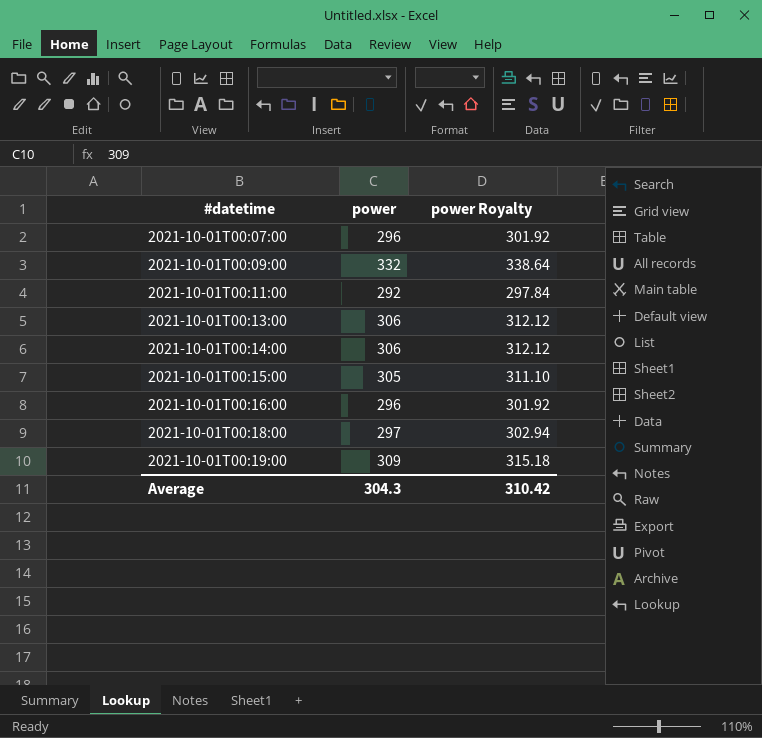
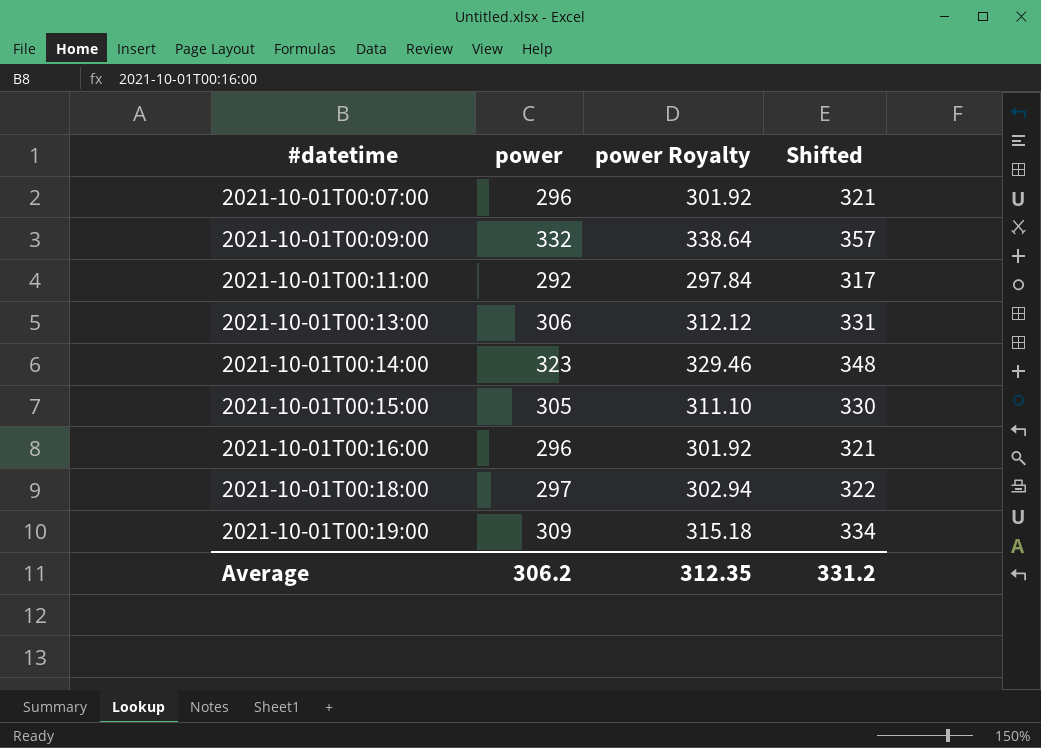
column Shifted | formula: none -> [power] + 25
2021-10-01T00:14:00 | power: 306 -> 323
2021-10-01T00:14:00 | power Royalty: 312.12 -> 329.46
Average | power: 304.3 -> 306.2
Average | power Royalty: 310.42 -> 312.35

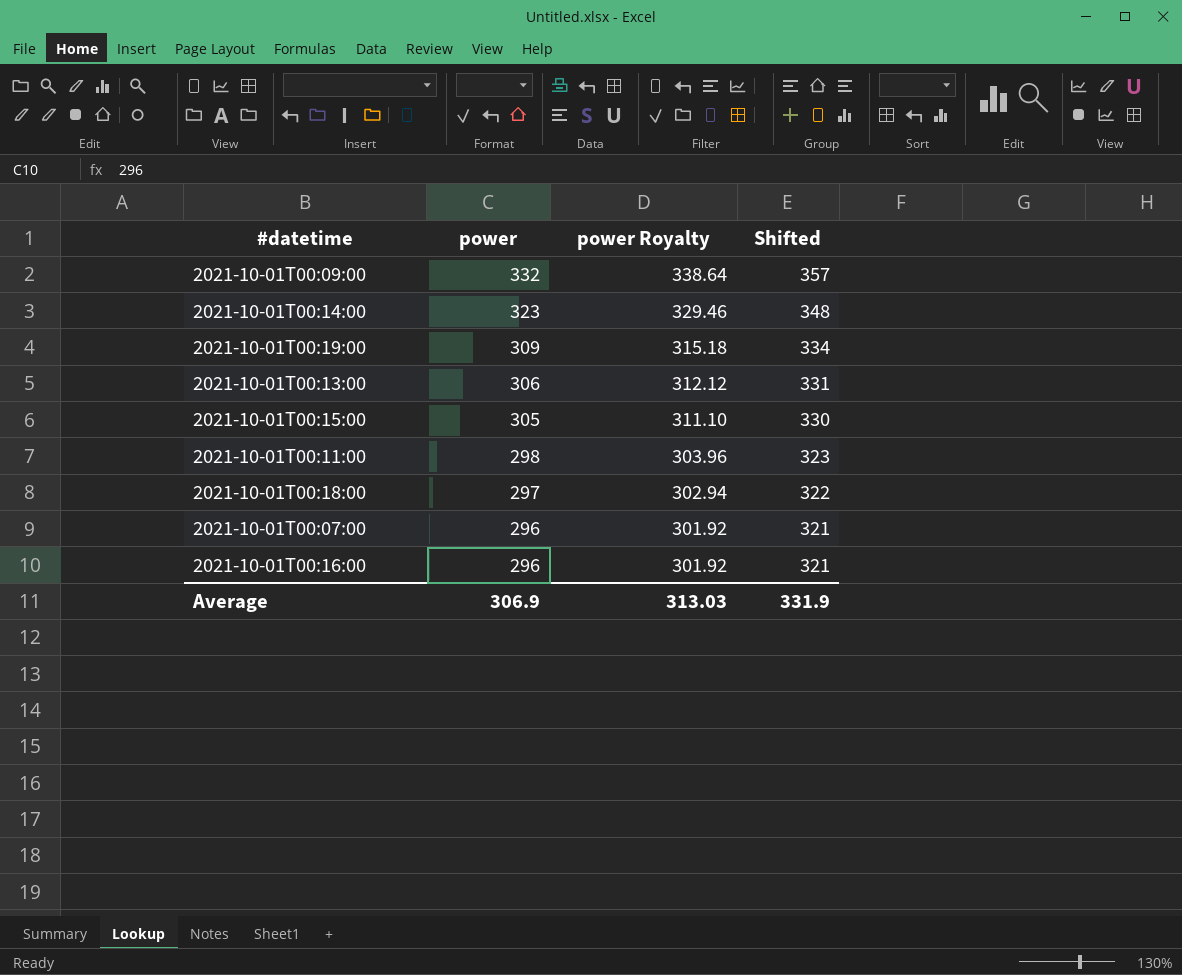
row order: #datetime ascending -> power descending
2021-10-01T00:11:00 | power: 292 -> 298
2021-10-01T00:11:00 | power Royalty: 297.84 -> 303.96
2021-10-01T00:11:00 | Shifted: 317 -> 323
Average | power: 306.2 -> 306.9
Average | power Royalty: 312.35 -> 313.03
Average | Shifted: 331.2 -> 331.9

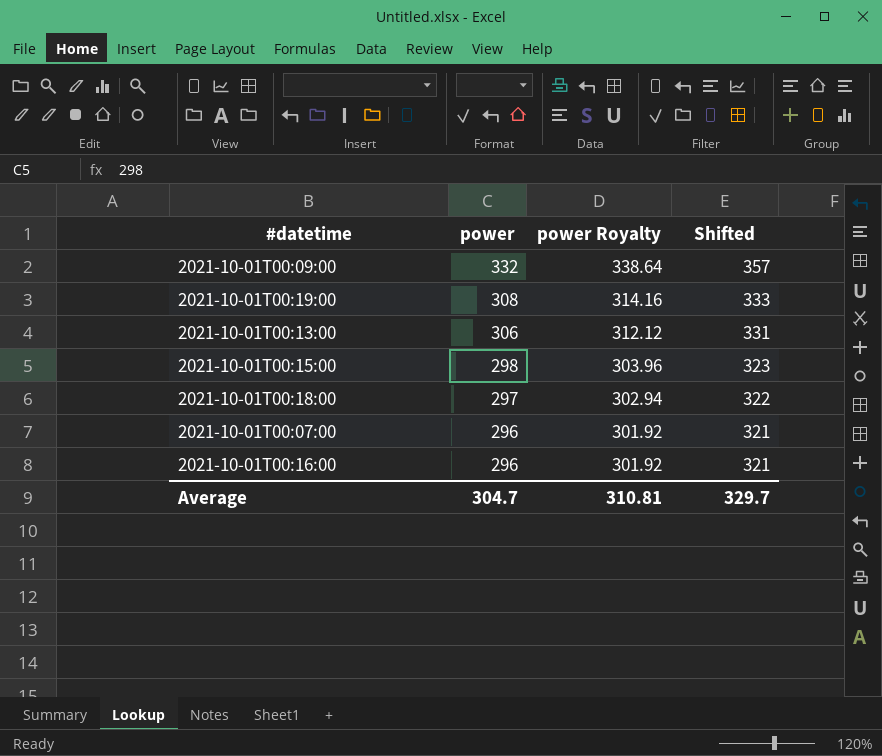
row 2021-10-01T00:14:00: 323 | 329.46 | 348 -> none
row 2021-10-01T00:11:00: 298 | 303.96 | 323 -> none
2021-10-01T00:19:00 | power: 309 -> 308
2021-10-01T00:19:00 | power Royalty: 315.18 -> 314.16
2021-10-01T00:19:00 | Shifted: 334 -> 333
2021-10-01T00:15:00 | power: 305 -> 298
2021-10-01T00:15:00 | power Royalty: 311.10 -> 303.96
2021-10-01T00:15:00 | Shifted: 330 -> 323
Average | power: 306.9 -> 304.7
Average | power Royalty: 313.03 -> 310.81
Average | Shifted: 331.9 -> 329.7

